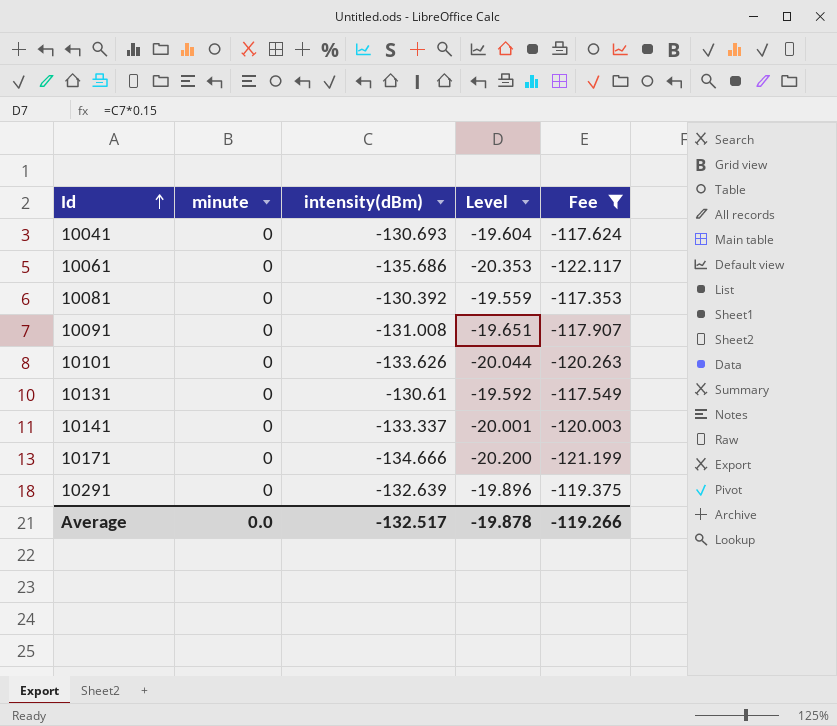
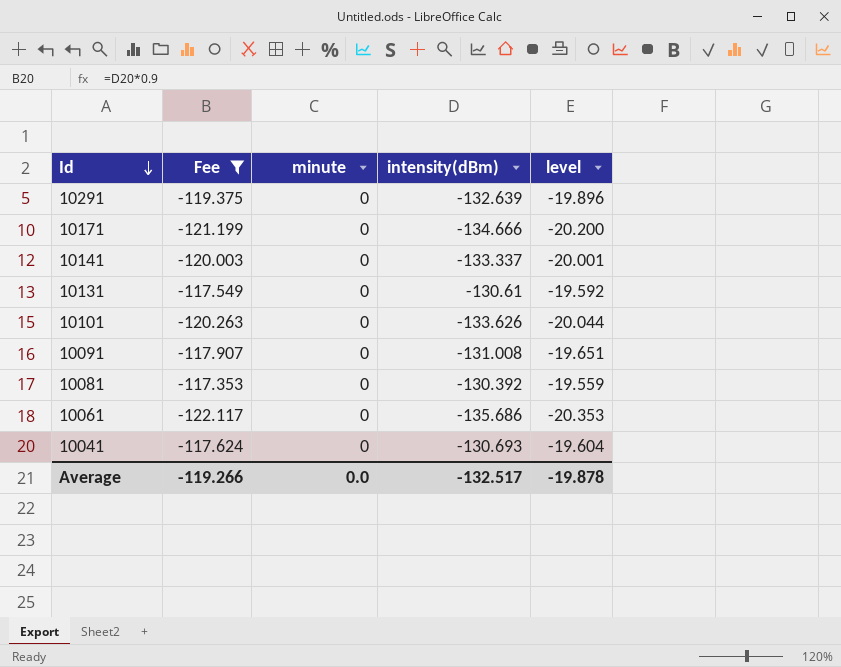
row order: Id ascending -> Id descending
column Fee | position: 5 -> 2
column name: Level -> level

